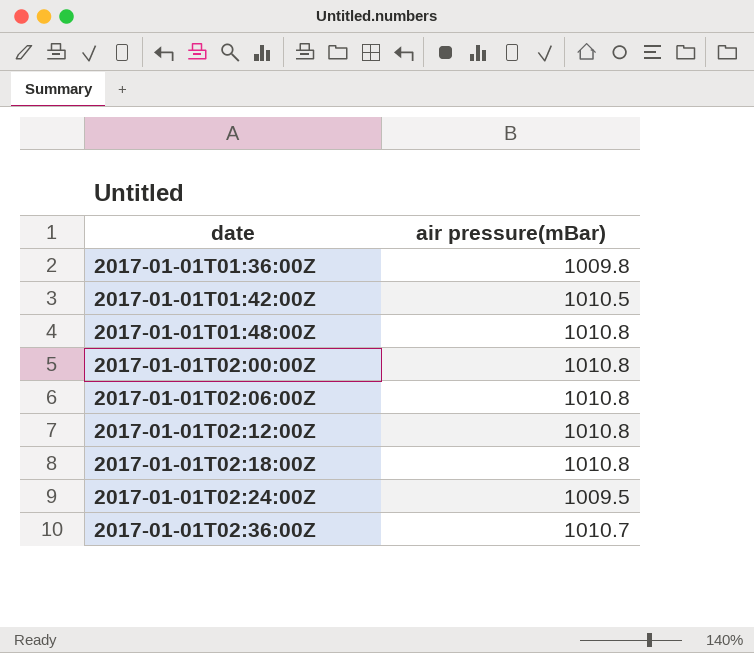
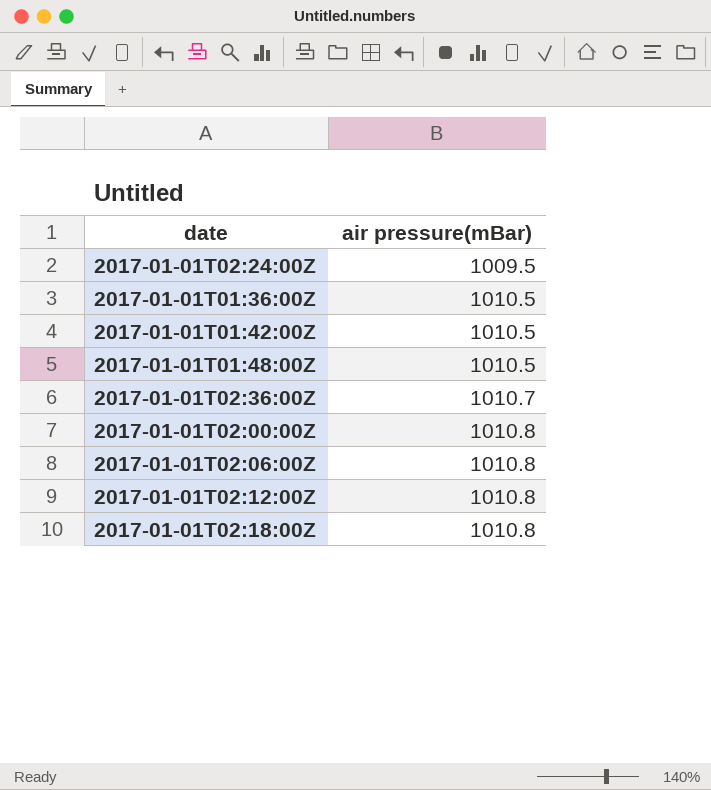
row order: date ascending -> air pressure(mBar) ascending
2017-01-01T01:36:00Z | air pressure(mBar): 1009.8 -> 1010.5
2017-01-01T01:48:00Z | air pressure(mBar): 1010.8 -> 1010.5

